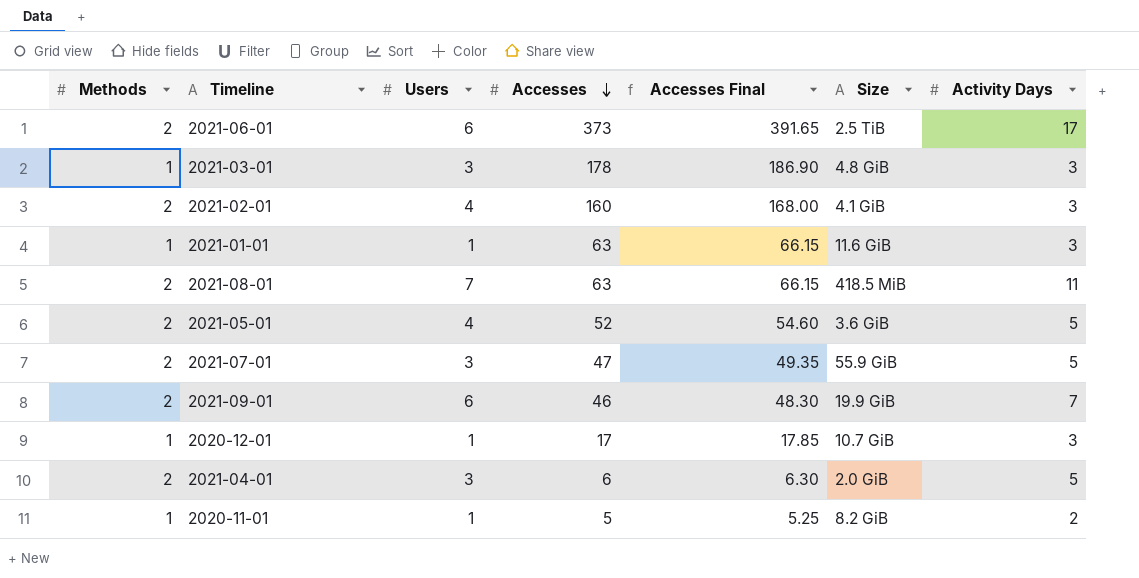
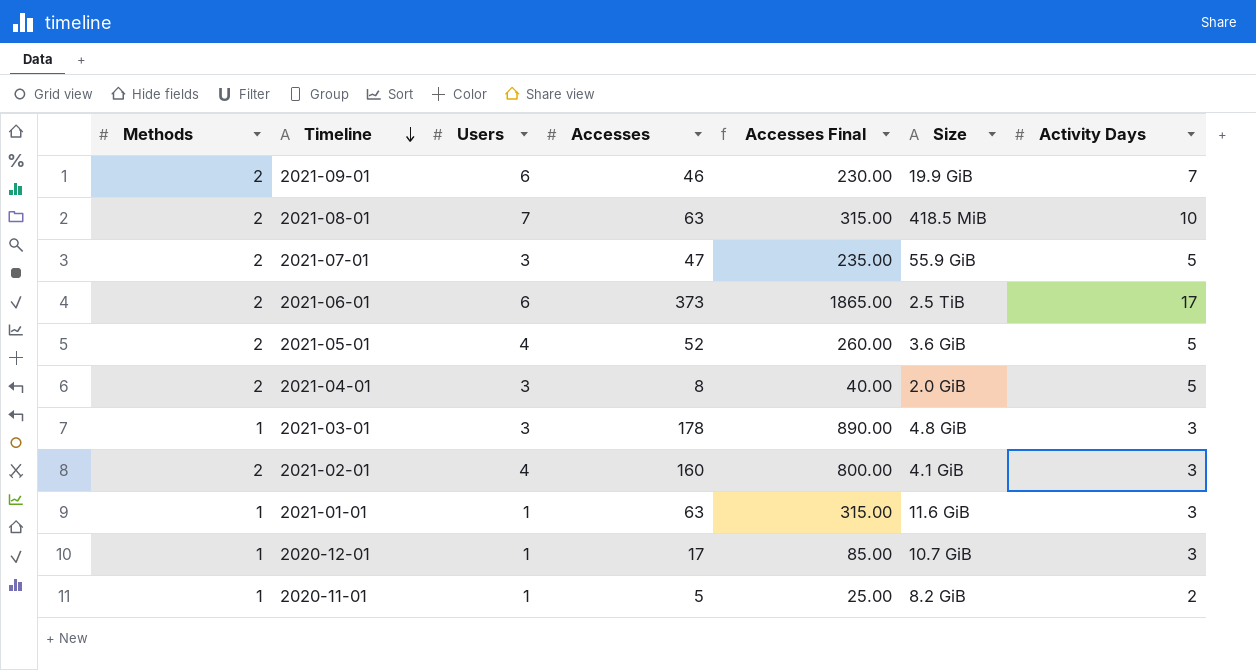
row order: Accesses descending -> Timeline descending
column Accesses Final | formula: [Accesses] * 1.05 -> [Accesses] * 5
2021-08-01 | Activity Days: 11 -> 10
2021-04-01 | Accesses: 6 -> 8

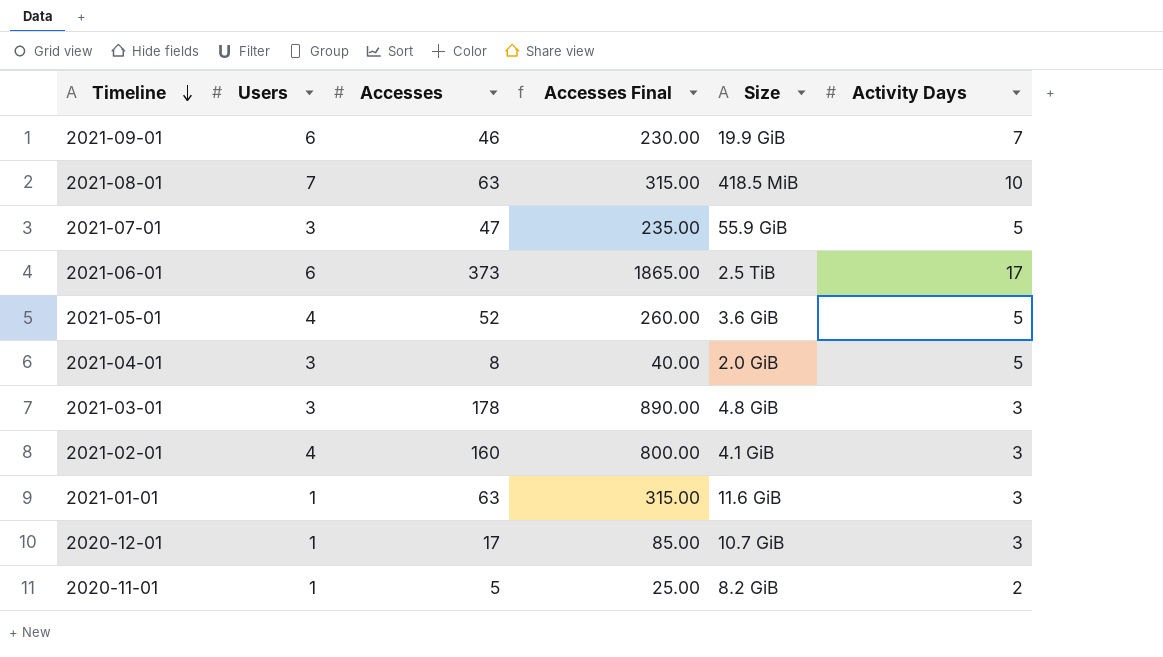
column Methods | position: 1 -> none

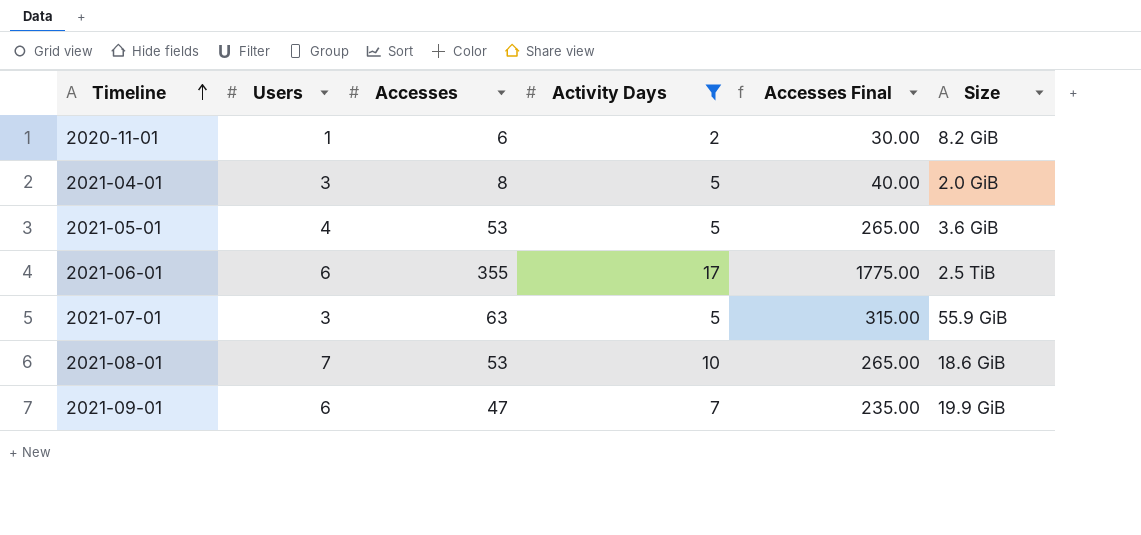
filter: none -> Activity Days != 3
row order: Timeline descending -> Timeline ascending
column Activity Days | position: 6 -> 4
2020-11-01 | Accesses: 5 -> 6
2020-11-01 | Accesses Final: 25.00 -> 30.00
2021-05-01 | Accesses: 52 -> 53
2021-05-01 | Accesses Final: 260.00 -> 265.00
2021-06-01 | Accesses: 373 -> 355
2021-06-01 | Accesses Final: 1865.00 -> 1775.00
2021-07-01 | Accesses: 47 -> 63
2021-07-01 | Accesses Final: 235.00 -> 315.00
2021-08-01 | Accesses: 63 -> 53
2021-08-01 | Accesses Final: 315.00 -> 265.00
2021-08-01 | Size: 418.5 MiB -> 18.6 GiB
2021-09-01 | Accesses: 46 -> 47
2021-09-01 | Accesses Final: 230.00 -> 235.00

